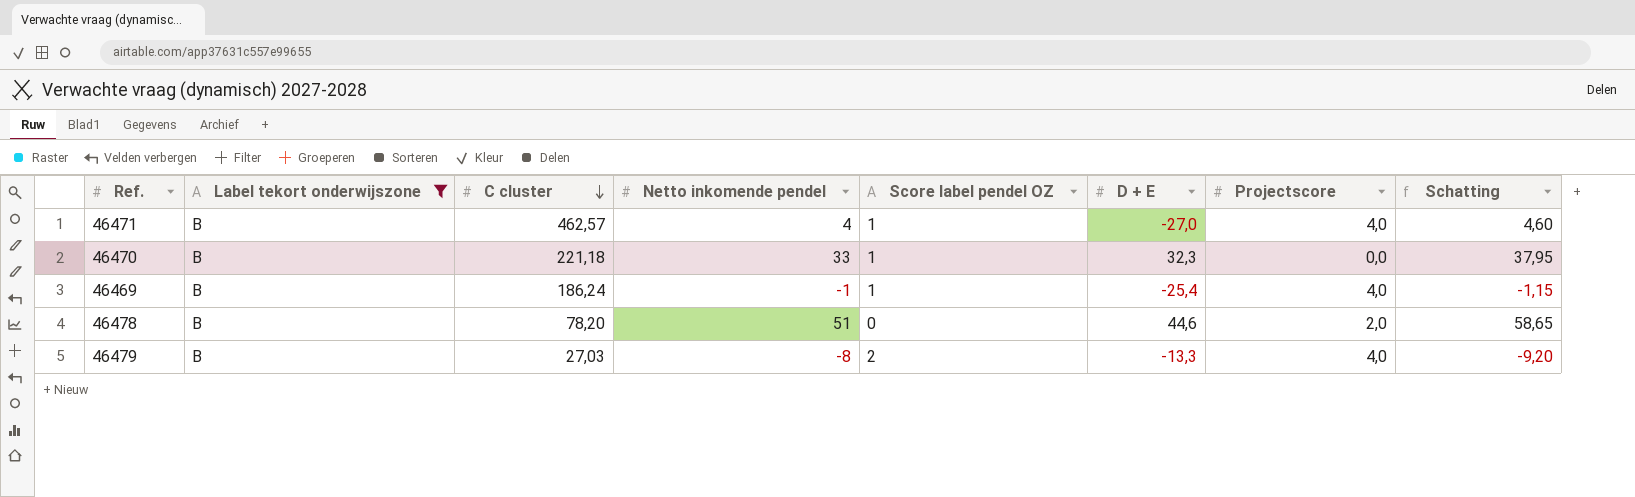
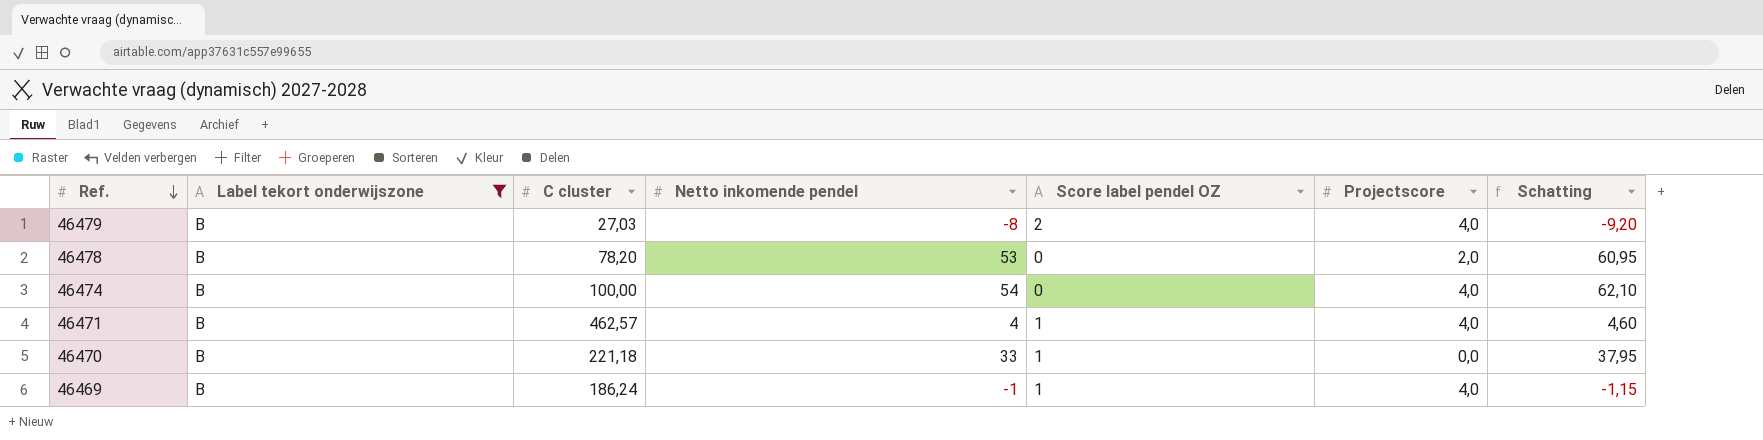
row order: C cluster descending -> Ref. descending
column D + E | position: 6 -> none
46478 | Netto inkomende pendel: 51 -> 53
46478 | Schatting: 58,65 -> 60,95
row 46474: none -> B | 100,00 | 54 | 0 | 4,0 | 62,10

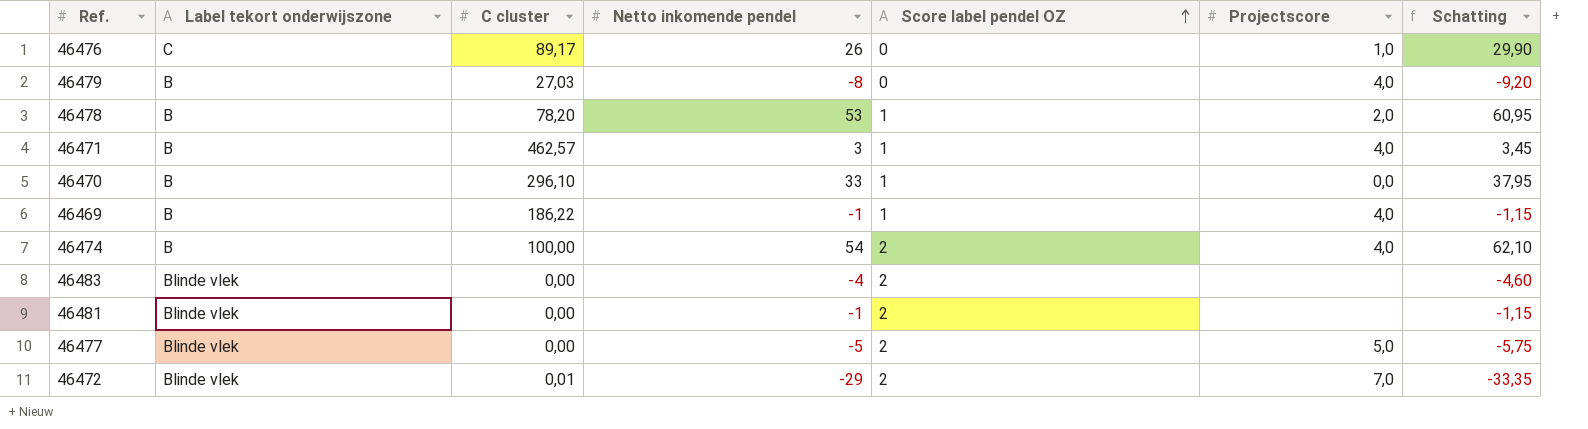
filter: Label tekort onderwijszone = B -> none
row order: Ref. descending -> Score label pendel OZ ascending
46479 | Score label pendel OZ: 2 -> 0
46478 | Score label pendel OZ: 0 -> 1
46471 | Netto inkomende pendel: 4 -> 3
46471 | Schatting: 4,60 -> 3,45
46470 | C cluster: 221,18 -> 296,10
46469 | C cluster: 186,24 -> 186,22
46474 | Score label pendel OZ: 0 -> 2

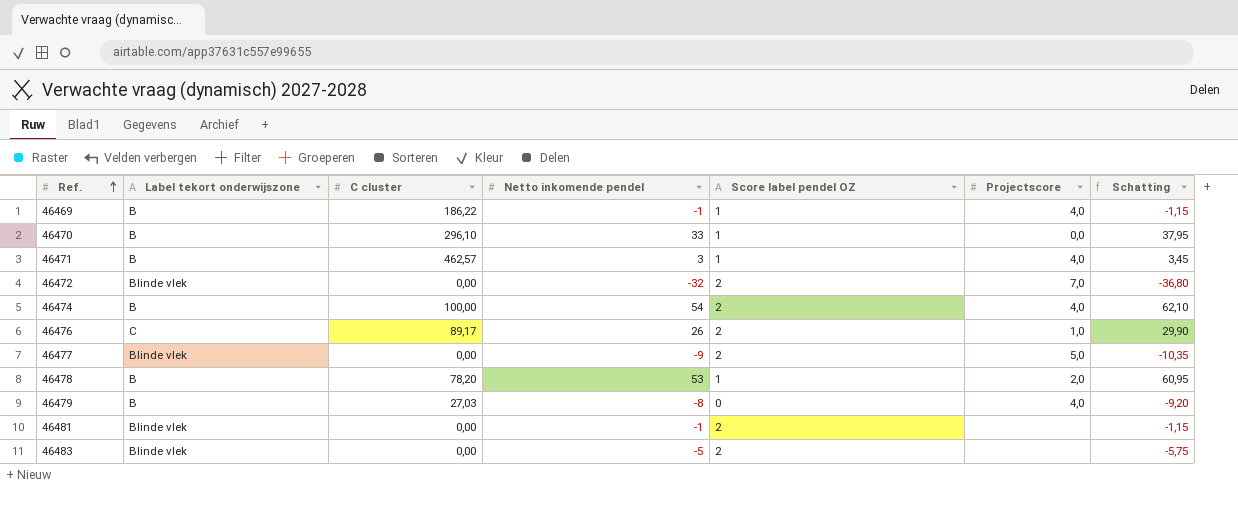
row order: Score label pendel OZ ascending -> Ref. ascending
46472 | C cluster: 0,01 -> 0,00
46472 | Netto inkomende pendel: -29 -> -32
46472 | Schatting: -33,35 -> -36,80
46476 | Score label pendel OZ: 0 -> 2
46477 | Netto inkomende pendel: -5 -> -9
46477 | Schatting: -5,75 -> -10,35
46483 | Netto inkomende pendel: -4 -> -5
46483 | Schatting: -4,60 -> -5,75

